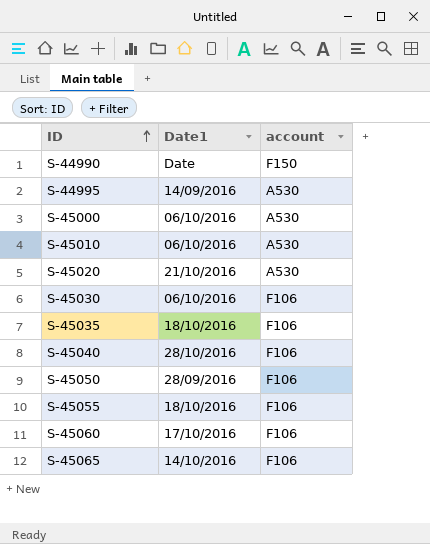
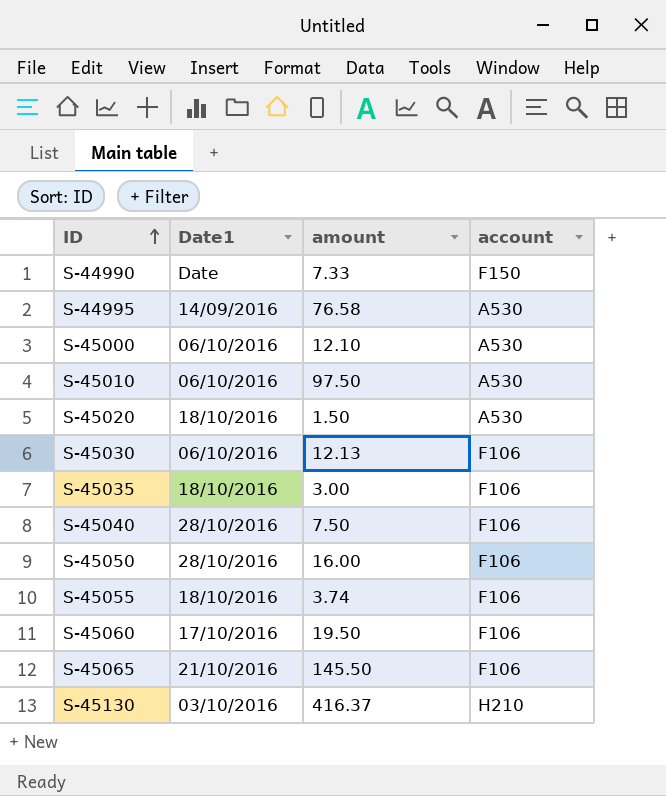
column amount | position: none -> 3
S-45020 | Date1: 21/10/2016 -> 18/10/2016
S-45050 | Date1: 28/09/2016 -> 28/10/2016
S-45065 | Date1: 14/10/2016 -> 21/10/2016
row S-45130: none -> 03/10/2016 | 416.37 | H210

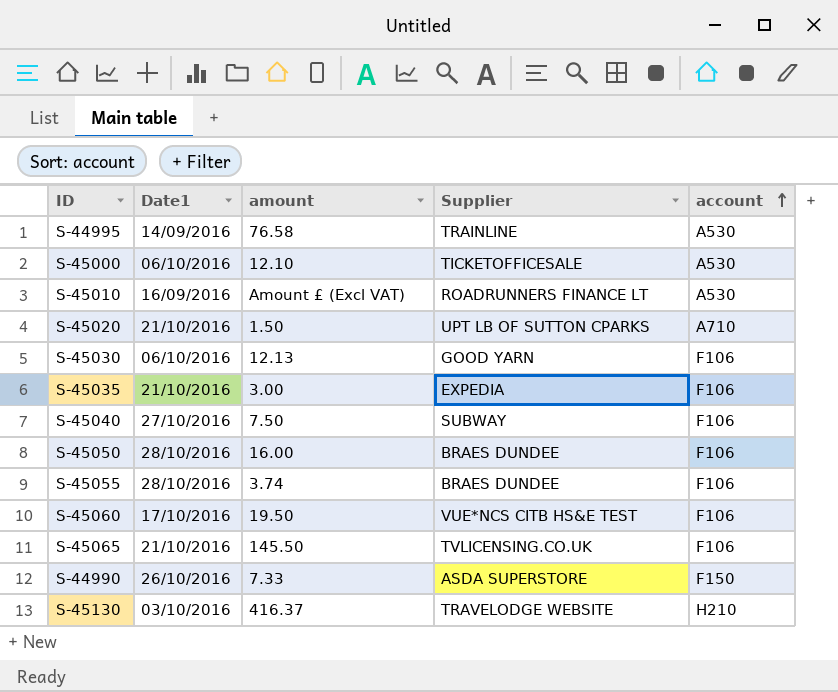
row order: ID ascending -> account ascending
column Supplier | position: none -> 4
S-45010 | Date1: 06/10/2016 -> 16/09/2016
S-45010 | amount: 97.50 -> Amount £ (Excl VAT)
S-45020 | Date1: 18/10/2016 -> 21/10/2016
S-45020 | account: A530 -> A710
S-45035 | Date1: 18/10/2016 -> 21/10/2016
S-45040 | Date1: 28/10/2016 -> 27/10/2016
S-45055 | Date1: 18/10/2016 -> 28/10/2016
S-44990 | Date1: Date -> 26/10/2016

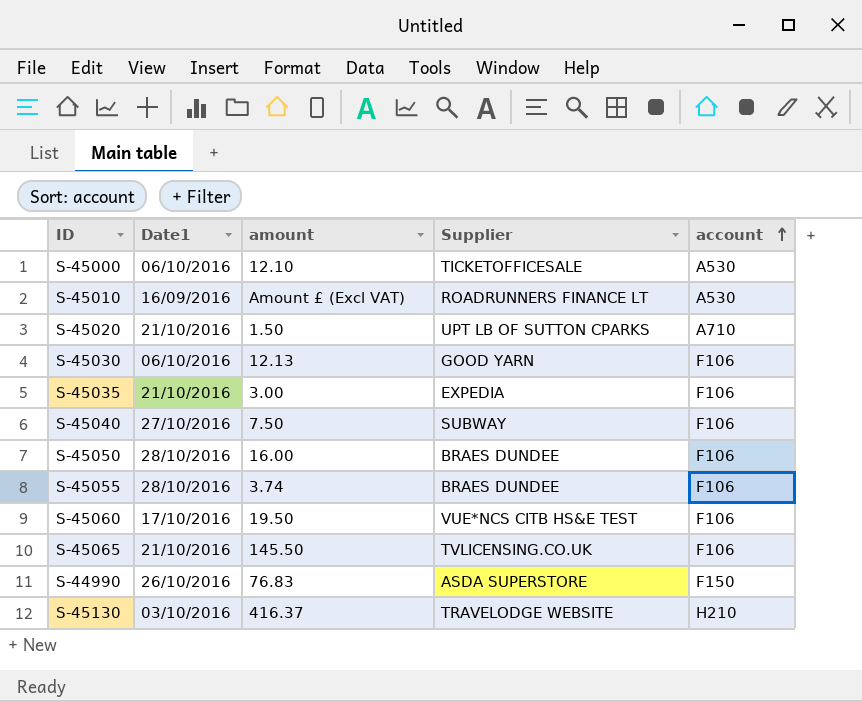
row S-44995: 14/09/2016 | 76.58 | TRAINLINE | A530 -> none
S-44990 | amount: 7.33 -> 76.83

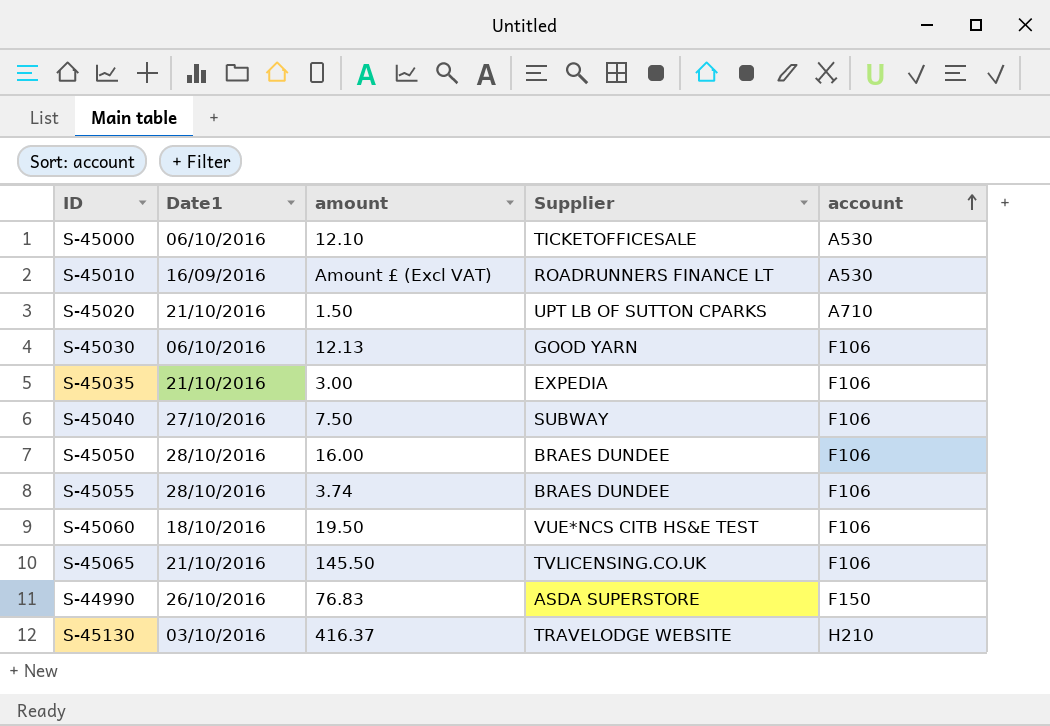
S-45060 | Date1: 17/10/2016 -> 18/10/2016

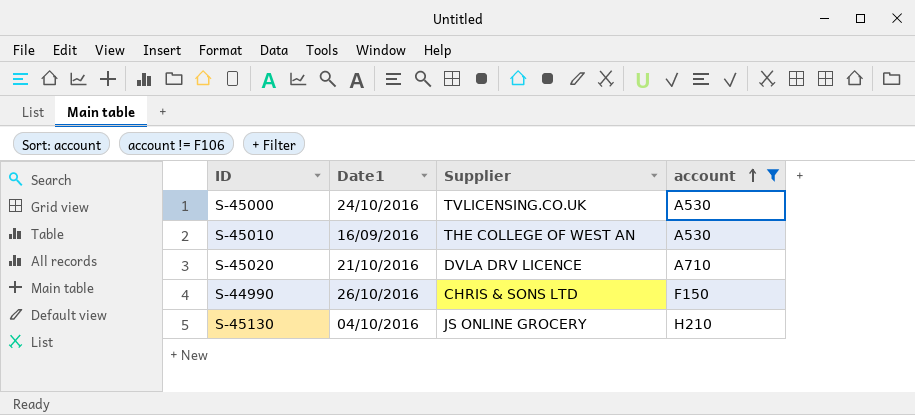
filter: none -> account != F106
column amount | position: 3 -> none
S-45000 | Date1: 06/10/2016 -> 24/10/2016
S-45000 | Supplier: TICKETOFFICESALE -> TVLICENSING.CO.UK
S-45010 | Supplier: ROADRUNNERS FINANCE LT -> THE COLLEGE OF WEST AN
S-45020 | Supplier: UPT LB OF SUTTON CPARKS -> DVLA DRV LICENCE
S-44990 | Supplier: ASDA SUPERSTORE -> CHRIS & SONS LTD
S-45130 | Date1: 03/10/2016 -> 04/10/2016
S-45130 | Supplier: TRAVELODGE WEBSITE -> JS ONLINE GROCERY

